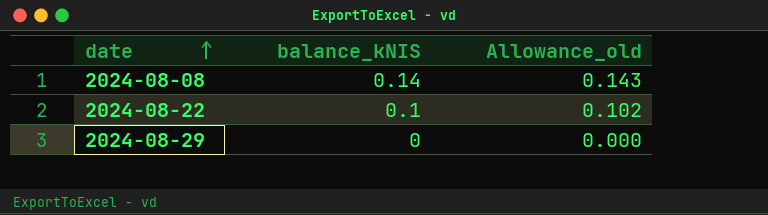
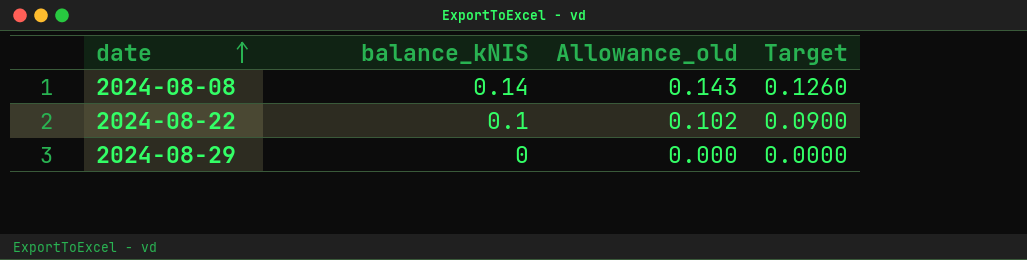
column Target | formula: none -> [balance_kNIS] * 0.9

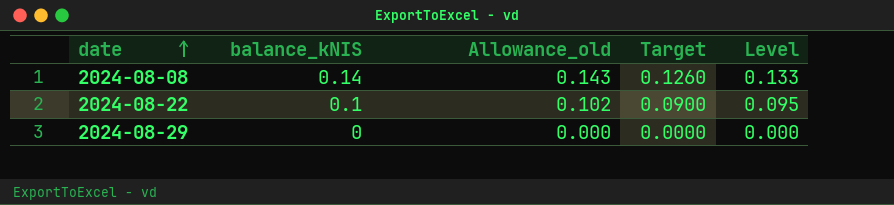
column Level | formula: none -> [balance_kNIS] * 0.95

